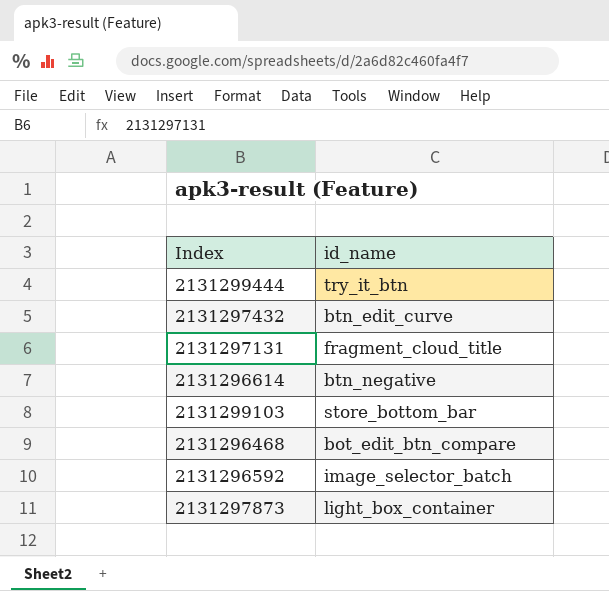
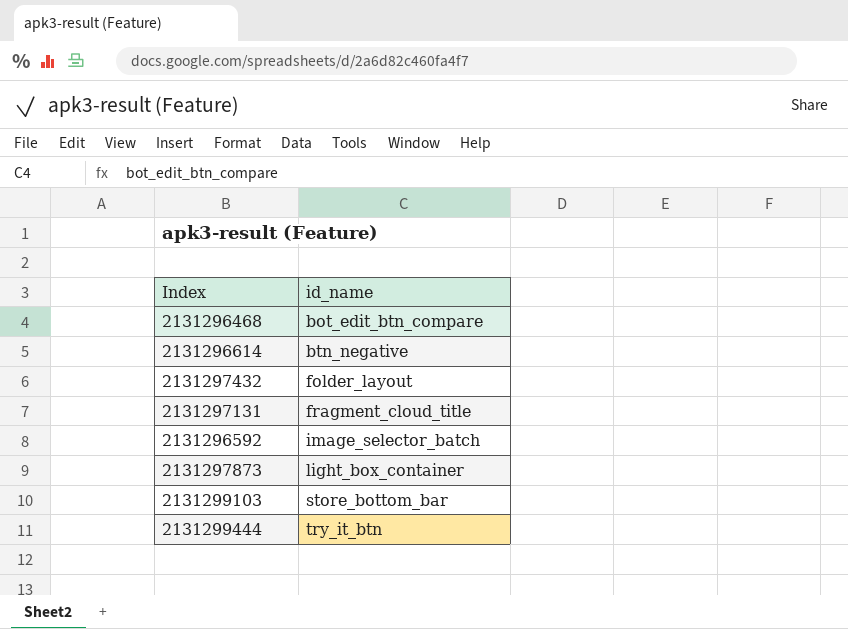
row order: none -> id_name ascending
2131297432 | id_name: btn_edit_curve -> folder_layout

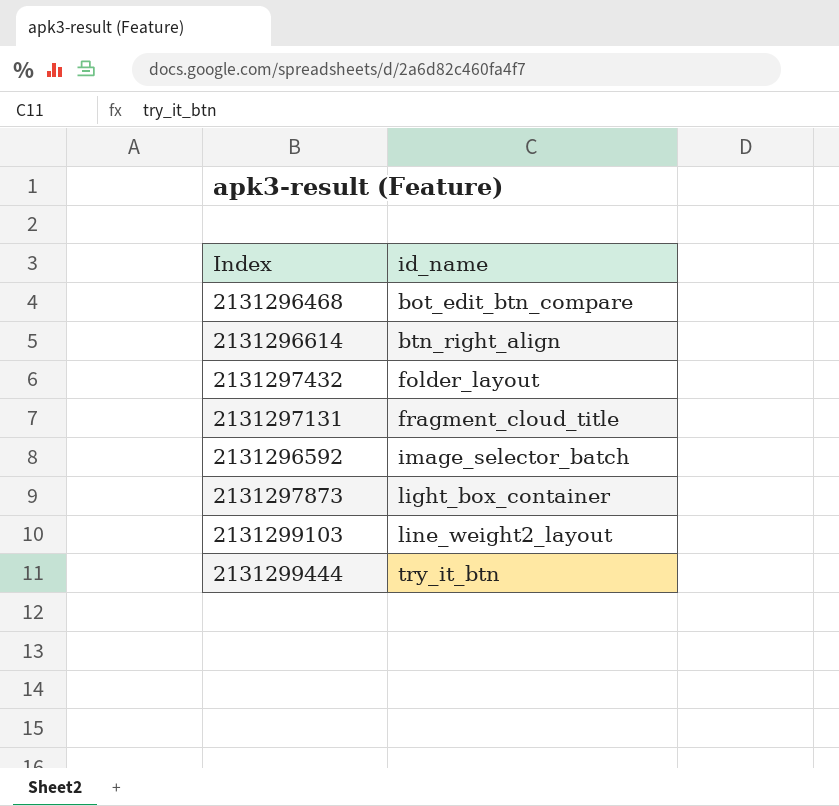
2131296614 | id_name: btn_negative -> btn_right_align
2131299103 | id_name: store_bottom_bar -> line_weight2_layout

